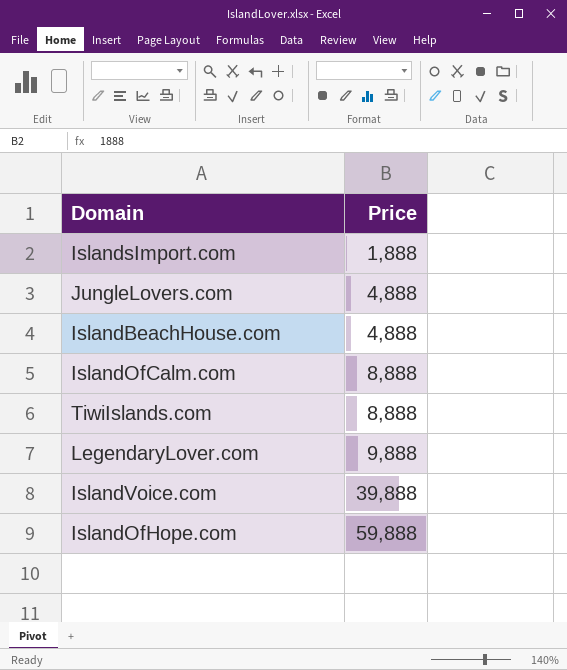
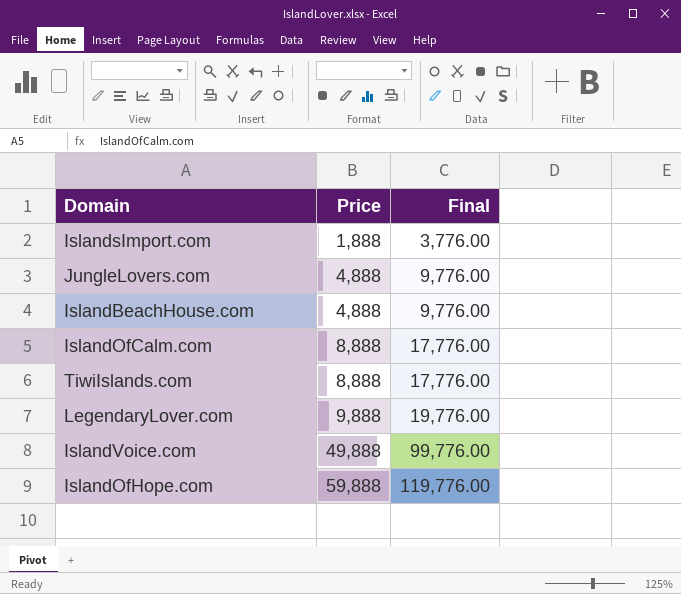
column Final | formula: none -> [Price] * 2
IslandVoice.com | Price: 39,888 -> 49,888

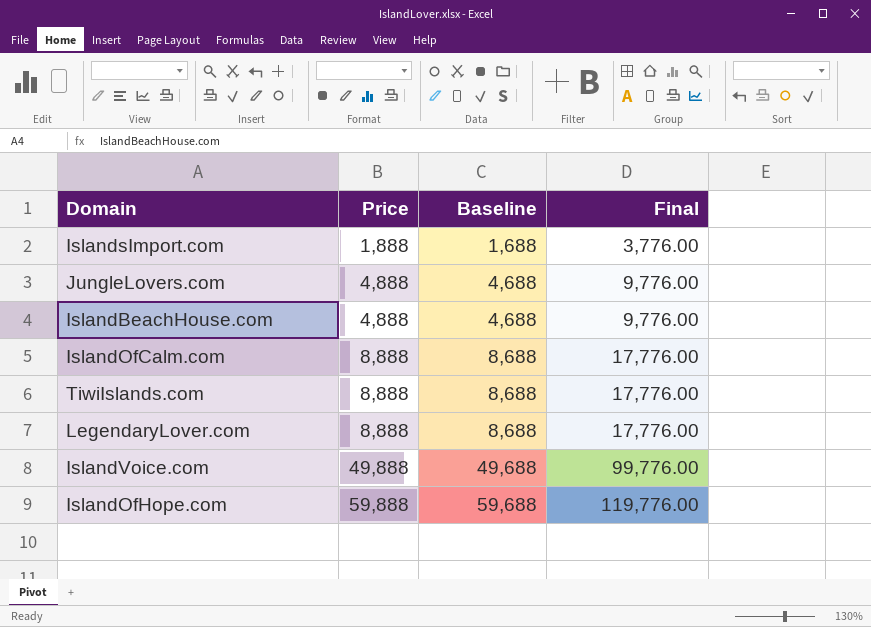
column Baseline | formula: none -> [Price] - 200
LegendaryLover.com | Price: 9,888 -> 8,888
LegendaryLover.com | Final: 19,776.00 -> 17,776.00

